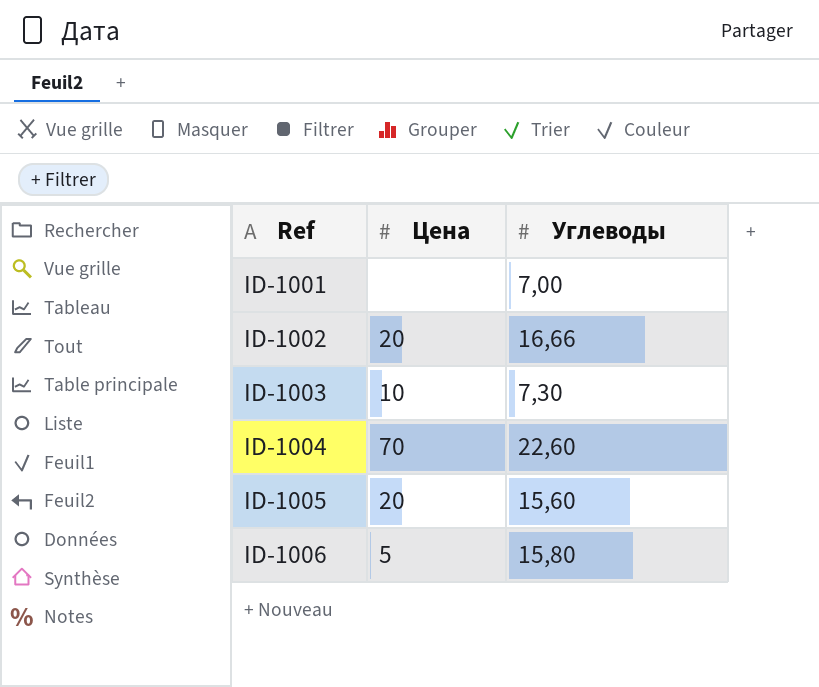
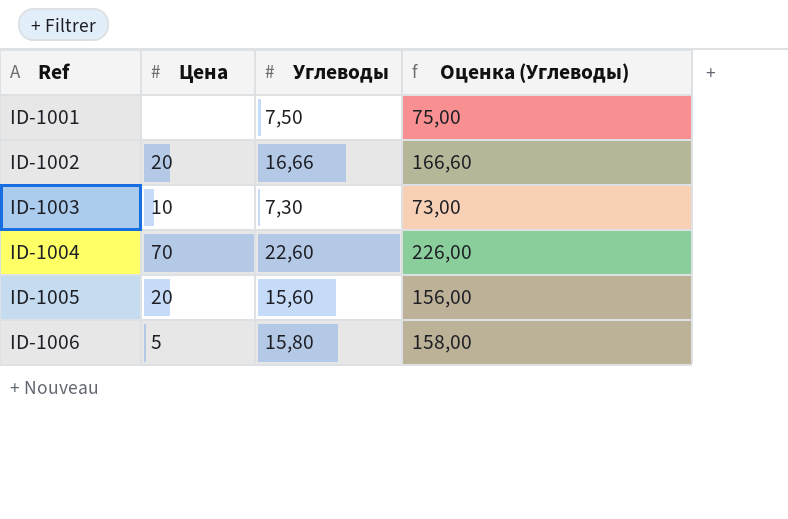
column Оценка (Углеводы) | formula: none -> [Углеводы] * 10
ID-1001 | Углеводы: 7,00 -> 7,50

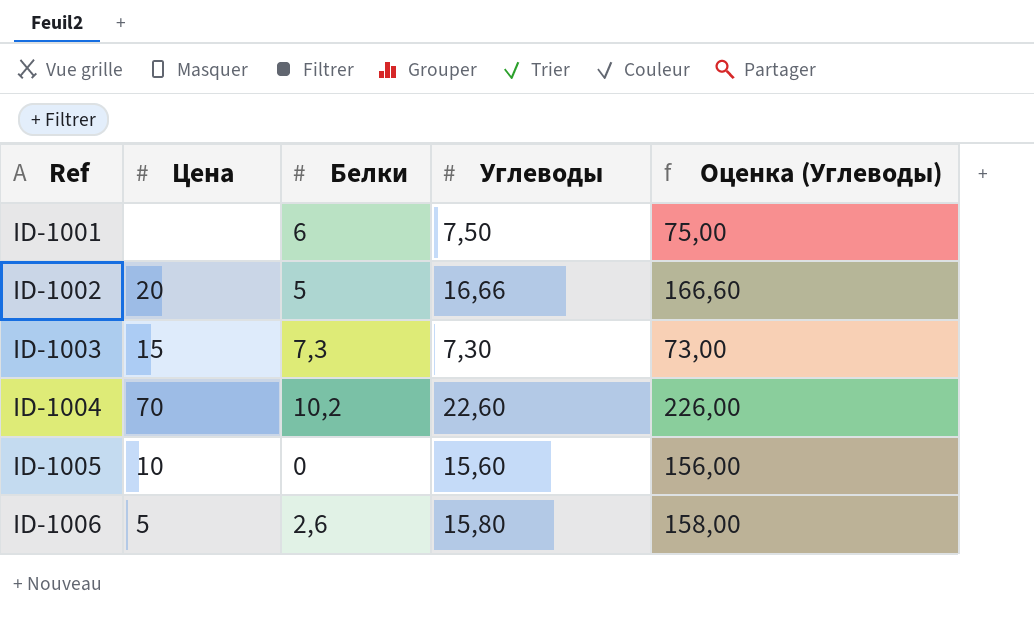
column Белки | position: none -> 3
ID-1003 | Цена: 10 -> 15
ID-1005 | Цена: 20 -> 10

